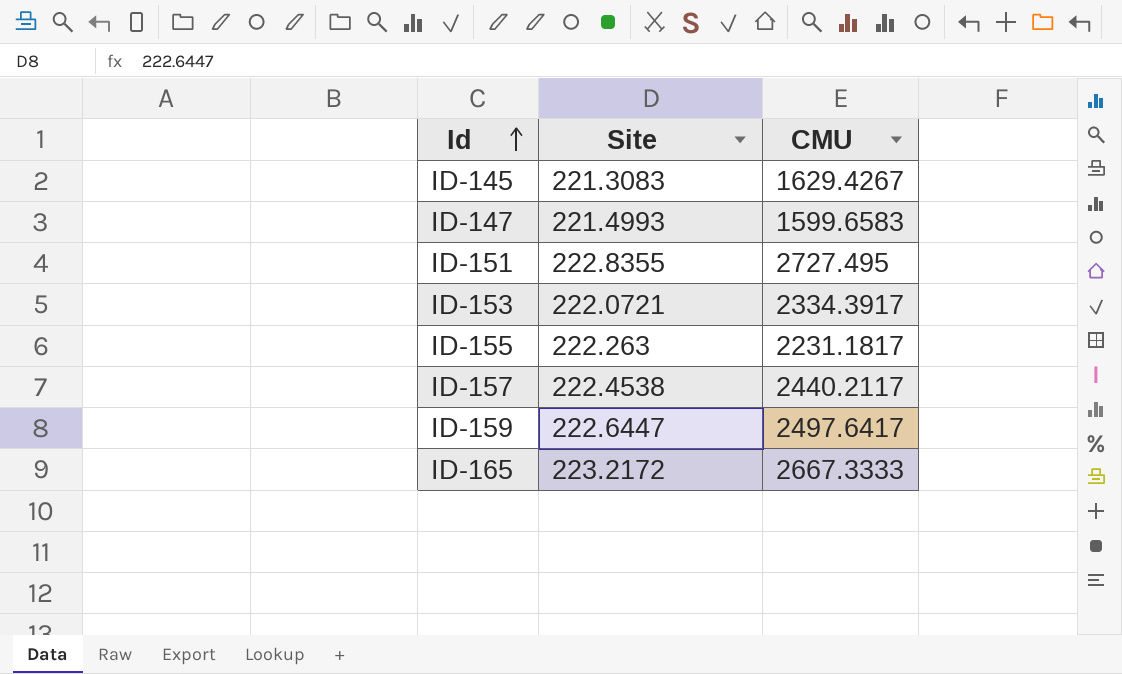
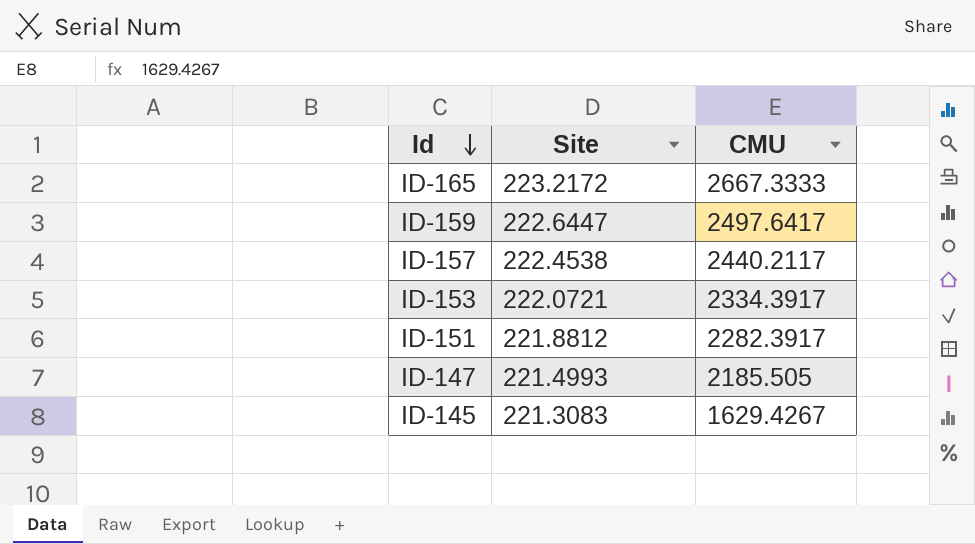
row order: Id ascending -> Id descending
row ID-155: 222.263 | 2231.1817 -> none
ID-151 | Site: 222.8355 -> 221.8812
ID-151 | CMU: 2727.495 -> 2282.3917
ID-147 | CMU: 1599.6583 -> 2185.505

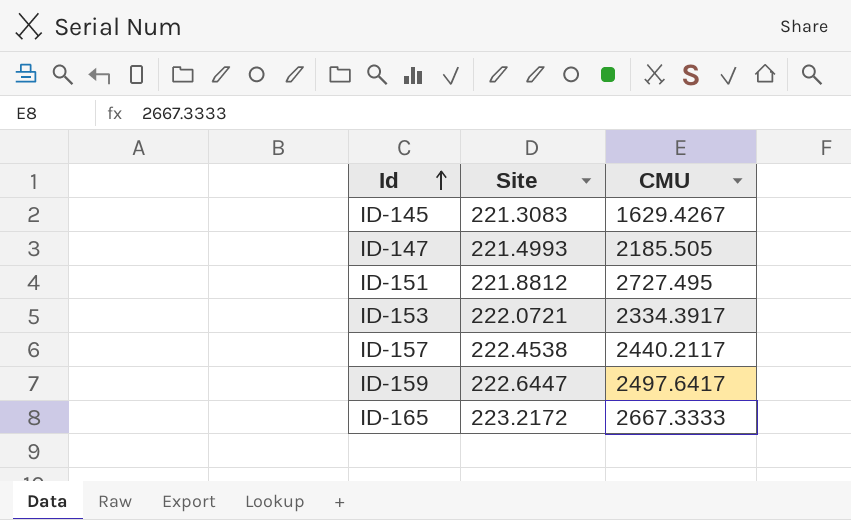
row order: Id descending -> Id ascending
ID-151 | CMU: 2282.3917 -> 2727.495

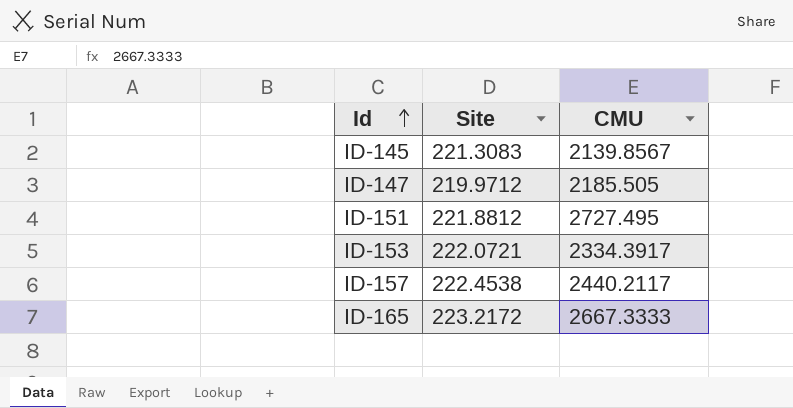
row ID-159: 222.6447 | 2497.6417 -> none
ID-145 | CMU: 1629.4267 -> 2139.8567
ID-147 | Site: 221.4993 -> 219.9712

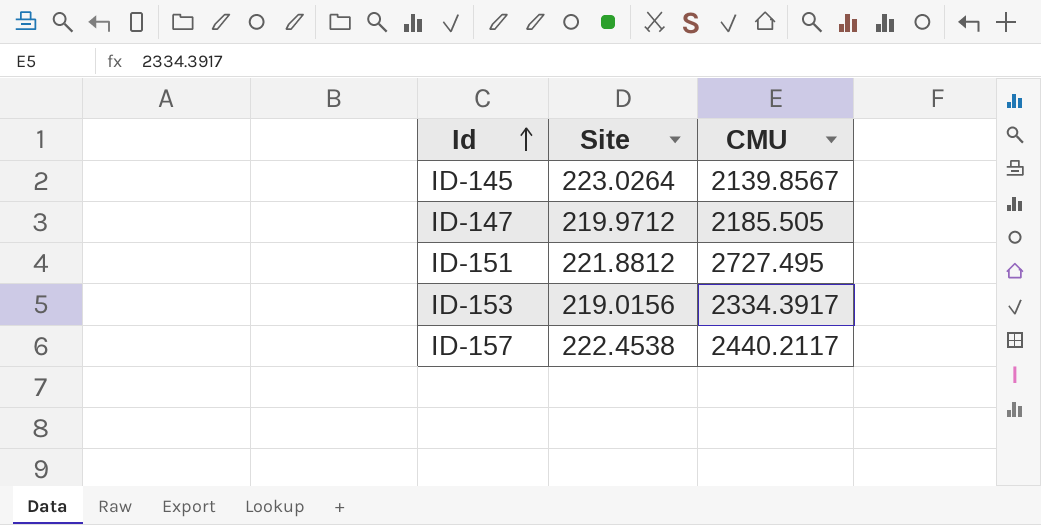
row ID-165: 223.2172 | 2667.3333 -> none
ID-145 | Site: 221.3083 -> 223.0264
ID-153 | Site: 222.0721 -> 219.0156

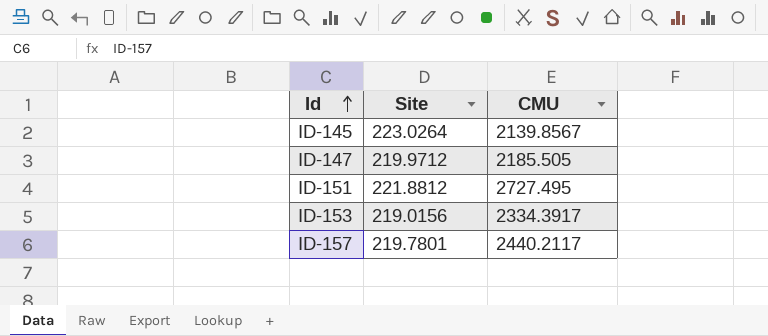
ID-157 | Site: 222.4538 -> 219.7801

